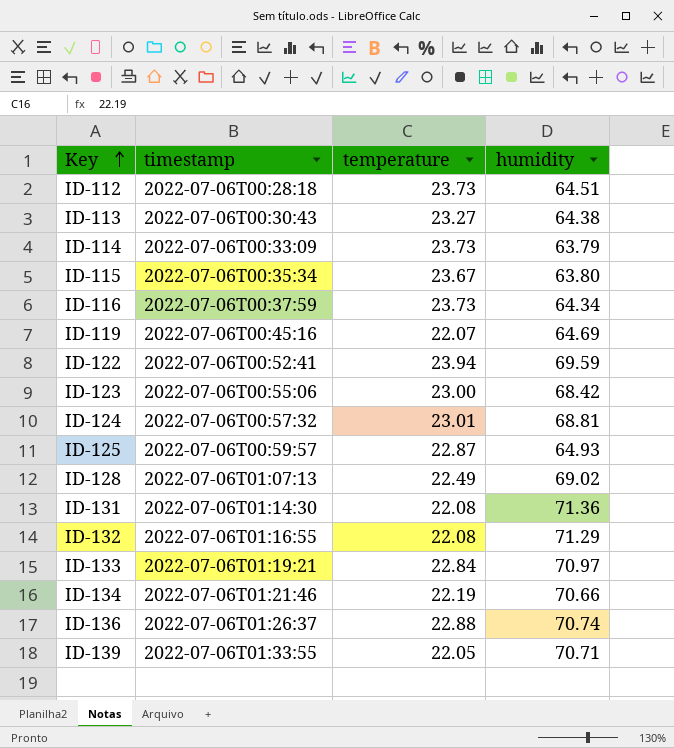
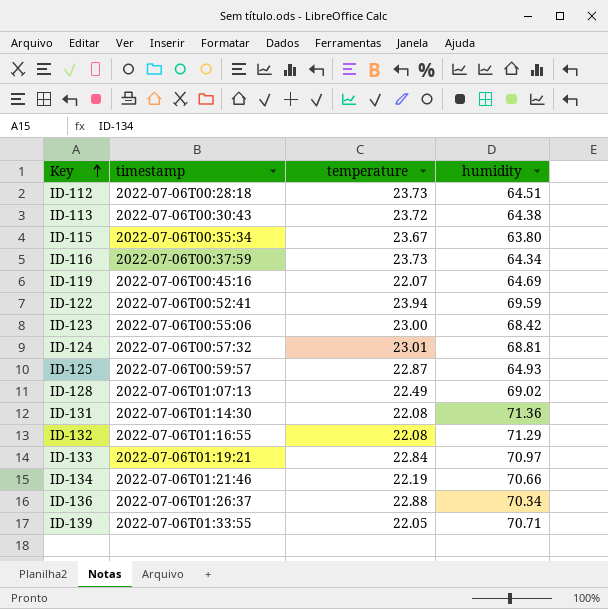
row ID-114: 2022-07-06T00:33:09 | 23.73 | 63.79 -> none
ID-113 | temperature: 23.27 -> 23.72
ID-136 | humidity: 70.74 -> 70.34

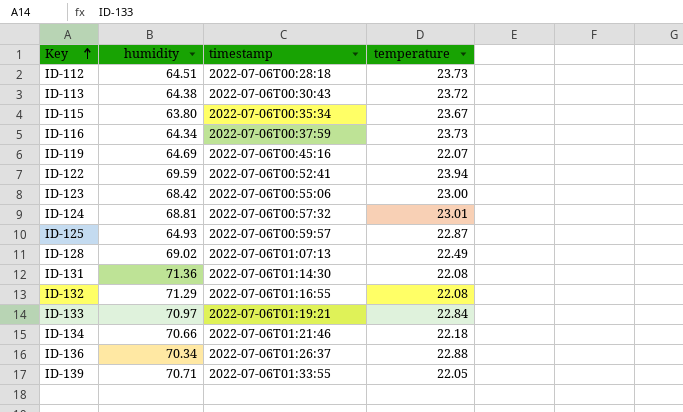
column humidity | position: 4 -> 2
ID-134 | temperature: 22.19 -> 22.18

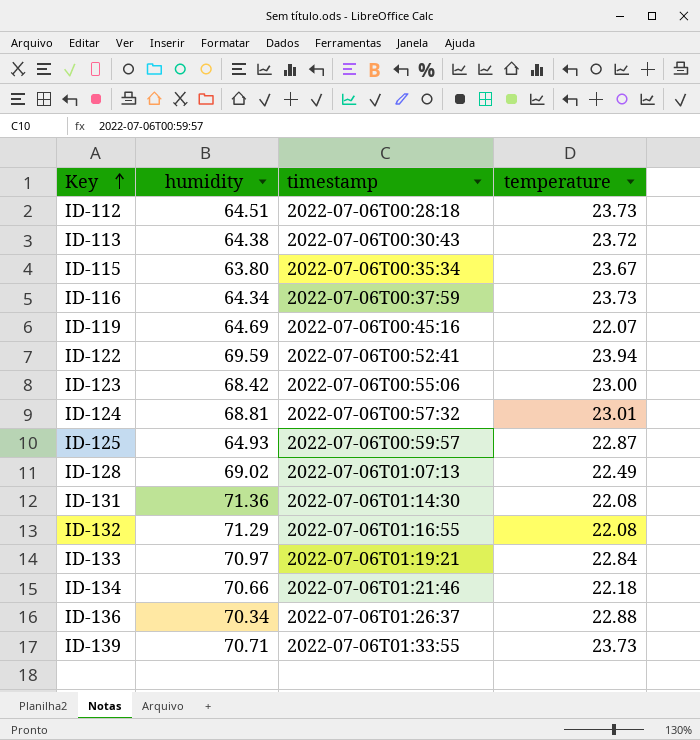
ID-139 | temperature: 22.05 -> 23.73

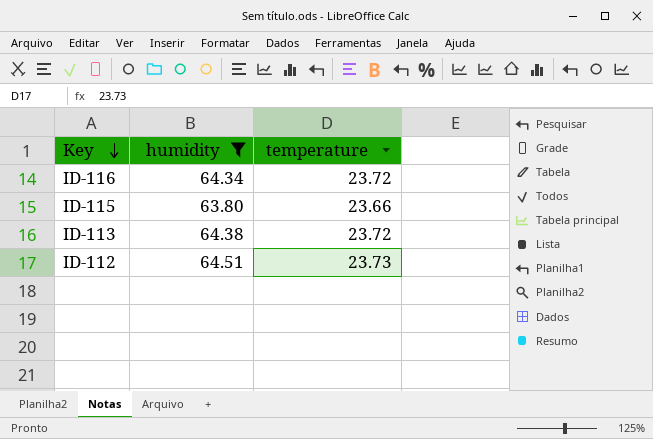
filter: none -> humidity <= 64.51
row order: Key ascending -> Key descending
column timestamp | position: 3 -> none
ID-116 | temperature: 23.73 -> 23.72
ID-115 | temperature: 23.67 -> 23.66

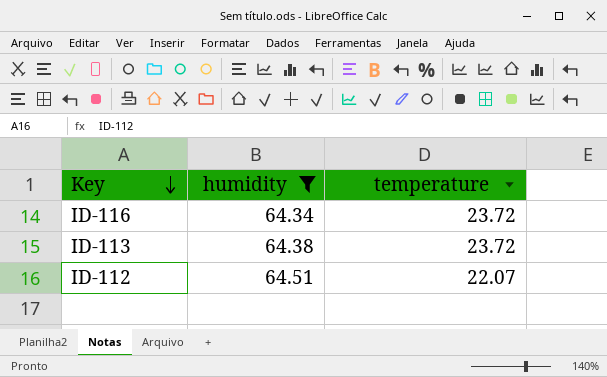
row ID-115: 63.80 | 23.66 -> none
ID-112 | temperature: 23.73 -> 22.07

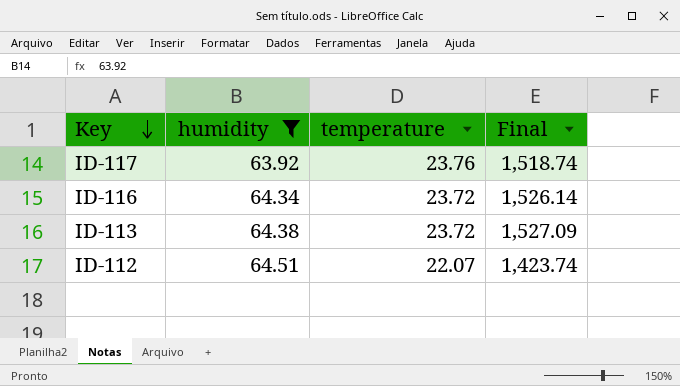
column Final | formula: none -> [humidity] * [temperature]
row ID-117: none -> 63.92 | 23.76 | 1,518.74

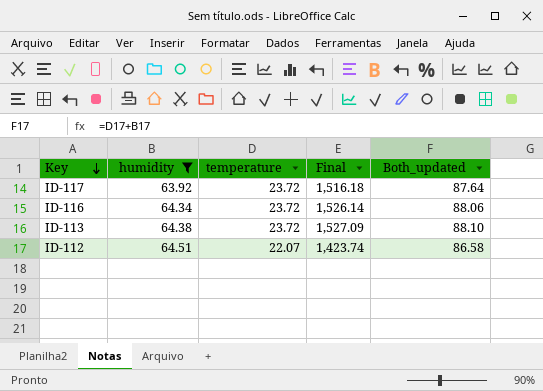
column Both_updated | formula: none -> [humidity] + [temperature]
ID-117 | temperature: 23.76 -> 23.72
ID-117 | Final: 1,518.74 -> 1,516.18

